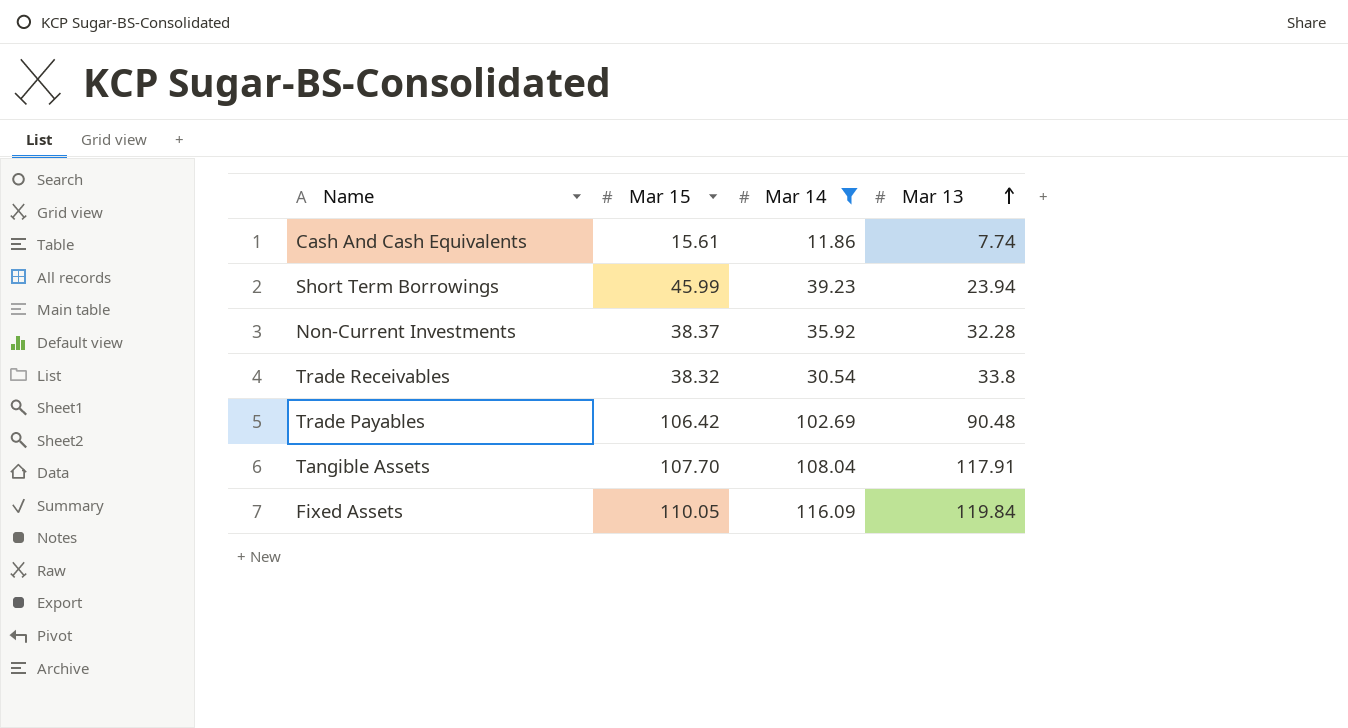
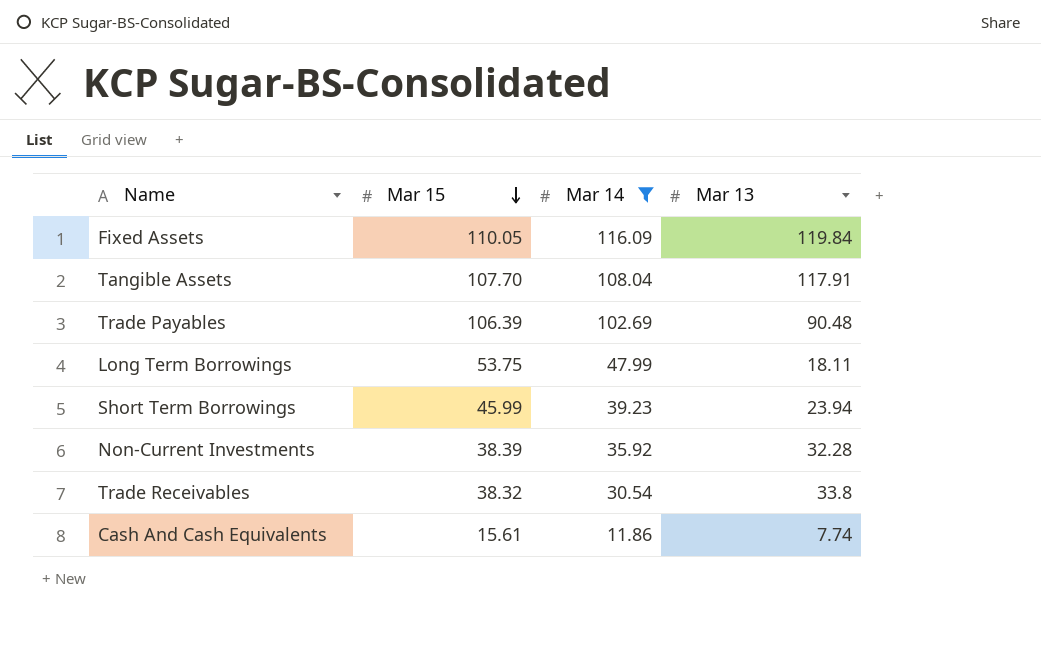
row order: Mar 13 ascending -> Mar 15 descending
Trade Payables | Mar 15: 106.42 -> 106.39
row Long Term Borrowings: none -> 53.75 | 47.99 | 18.11
Non-Current Investments | Mar 15: 38.37 -> 38.39

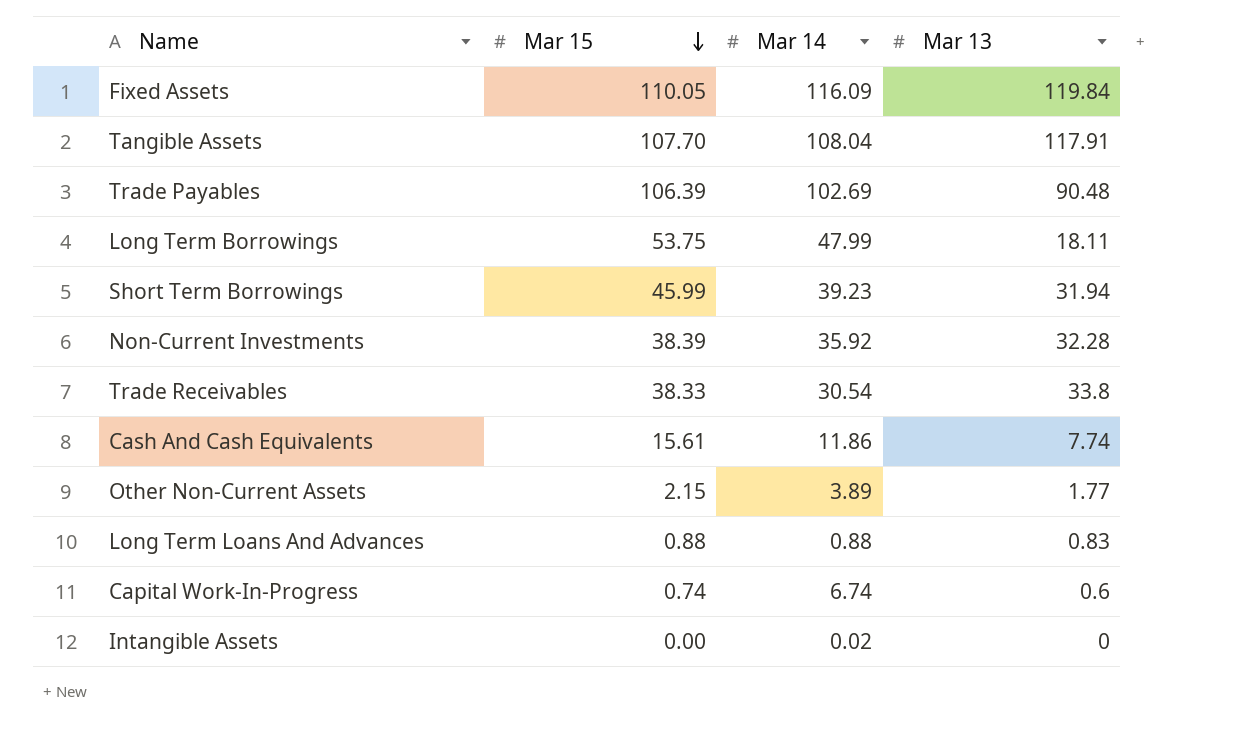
filter: Mar 14 >= 11.86 -> none
Short Term Borrowings | Mar 13: 23.94 -> 31.94
Trade Receivables | Mar 15: 38.32 -> 38.33

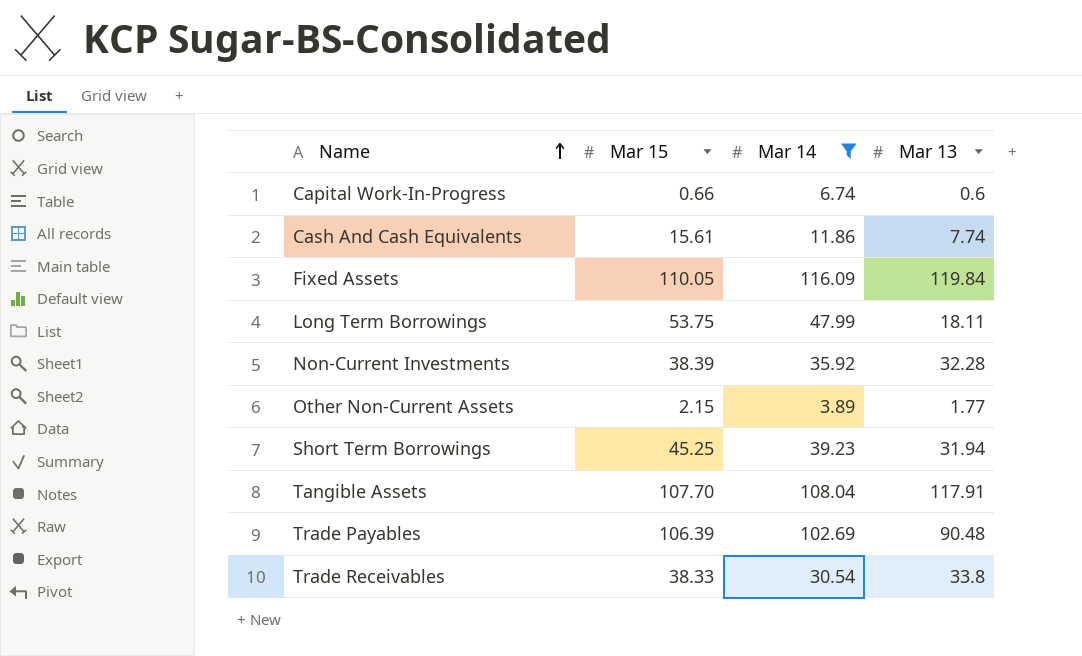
filter: none -> Mar 14 >= 3.89
row order: Mar 15 descending -> Name ascending
Capital Work-In-Progress | Mar 15: 0.74 -> 0.66
Short Term Borrowings | Mar 15: 45.99 -> 45.25

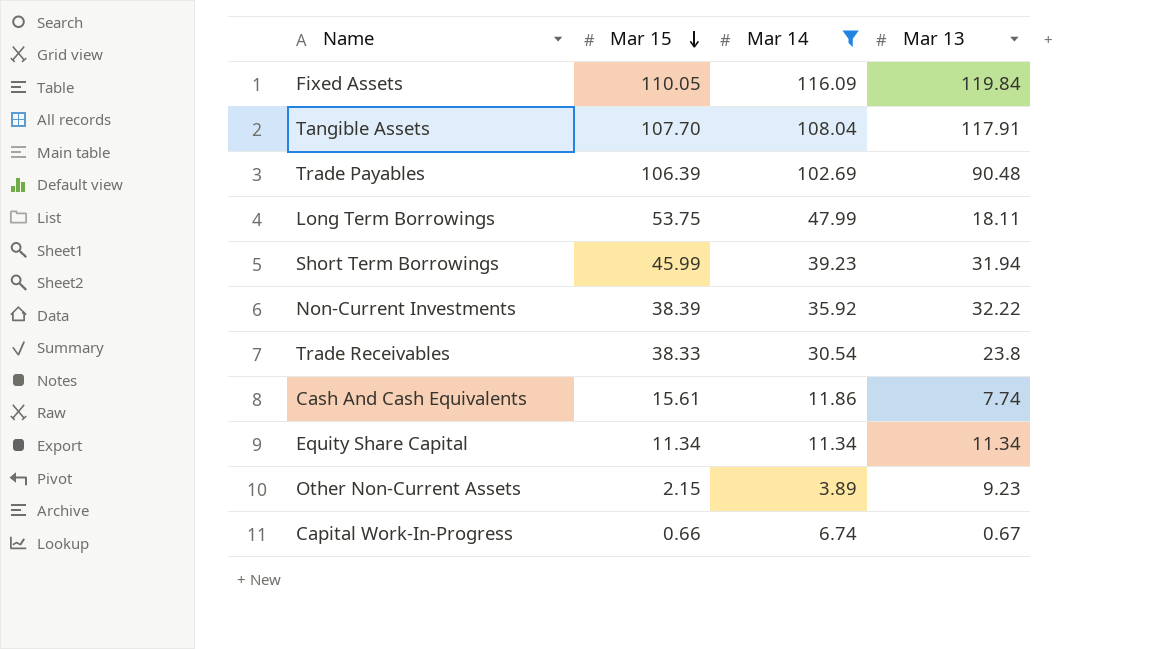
row order: Name ascending -> Mar 15 descending
Short Term Borrowings | Mar 15: 45.25 -> 45.99
Non-Current Investments | Mar 13: 32.28 -> 32.22
Trade Receivables | Mar 13: 33.8 -> 23.8
row Equity Share Capital: none -> 11.34 | 11.34 | 11.34
Other Non-Current Assets | Mar 13: 1.77 -> 9.23
Capital Work-In-Progress | Mar 13: 0.6 -> 0.67

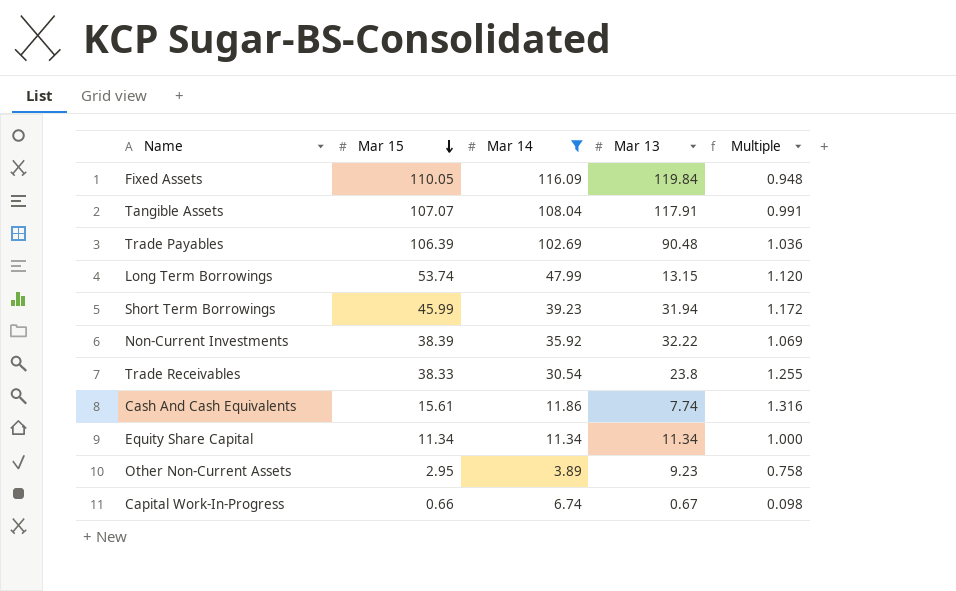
column Multiple | formula: none -> [Mar 15] / [Mar 14]
Tangible Assets | Mar 15: 107.70 -> 107.07
Long Term Borrowings | Mar 15: 53.75 -> 53.74
Long Term Borrowings | Mar 13: 18.11 -> 13.15
Other Non-Current Assets | Mar 15: 2.15 -> 2.95

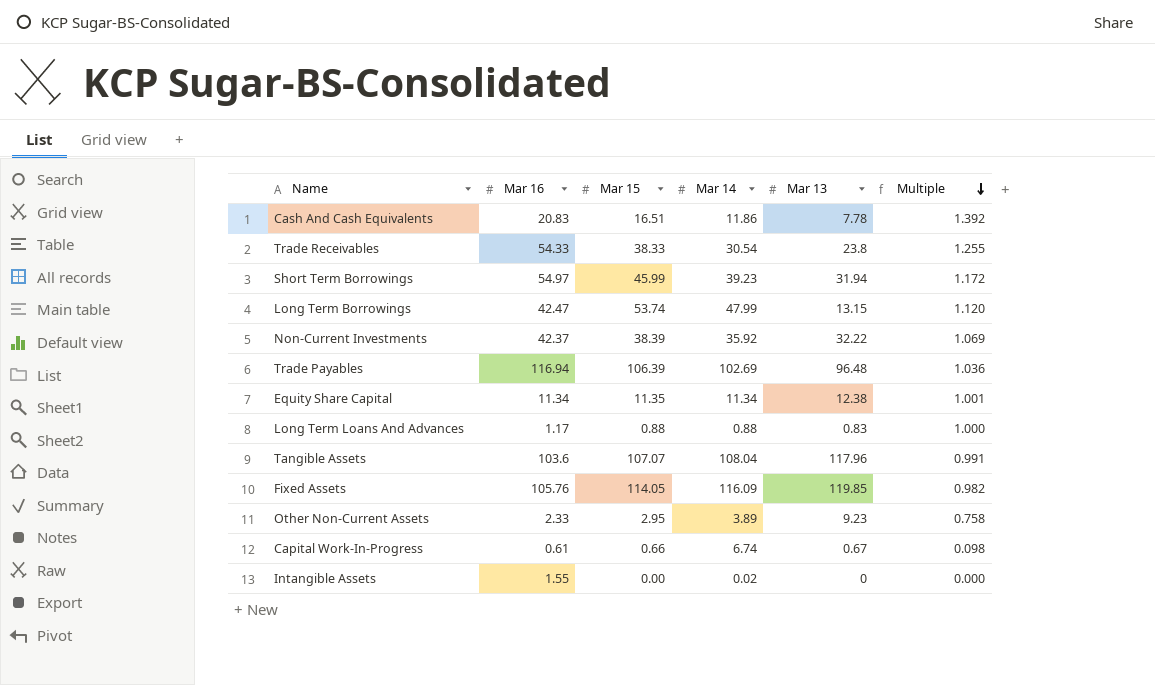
filter: Mar 14 >= 3.89 -> none
row order: Mar 15 descending -> Multiple descending
column Mar 16 | position: none -> 2
Cash And Cash Equivalents | Mar 15: 15.61 -> 16.51
Cash And Cash Equivalents | Mar 13: 7.74 -> 7.78
Cash And Cash Equivalents | Multiple: 1.316 -> 1.392
Trade Payables | Mar 13: 90.48 -> 96.48
Equity Share Capital | Mar 15: 11.34 -> 11.35
Equity Share Capital | Mar 13: 11.34 -> 12.38
Equity Share Capital | Multiple: 1.000 -> 1.001
Tangible Assets | Mar 13: 117.91 -> 117.96
Fixed Assets | Mar 15: 110.05 -> 114.05
Fixed Assets | Mar 13: 119.84 -> 119.85
Fixed Assets | Multiple: 0.948 -> 0.982

